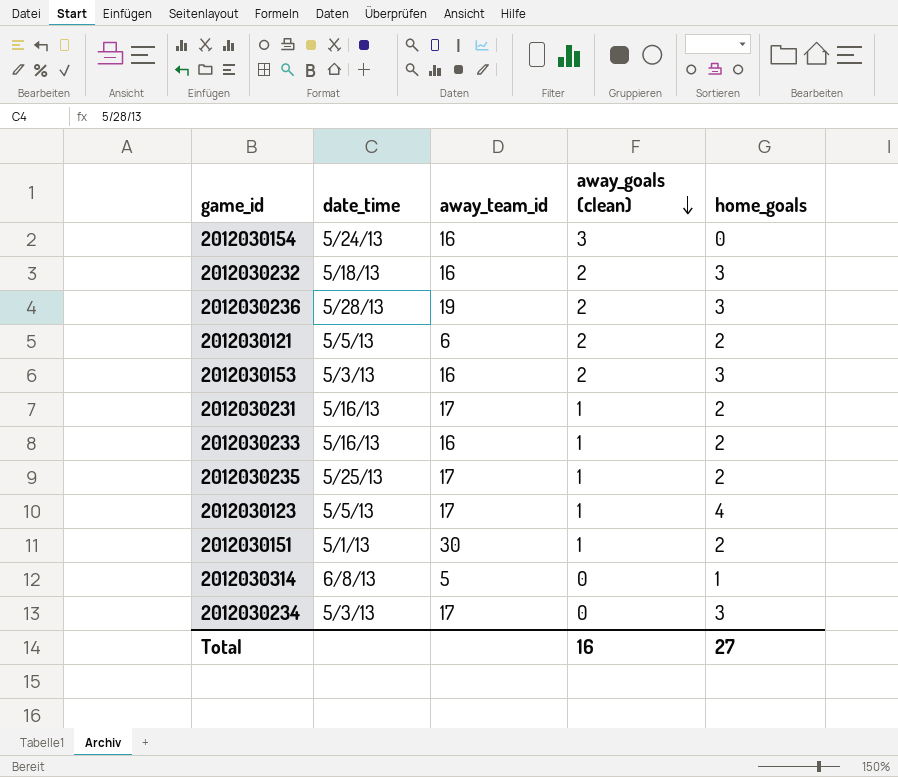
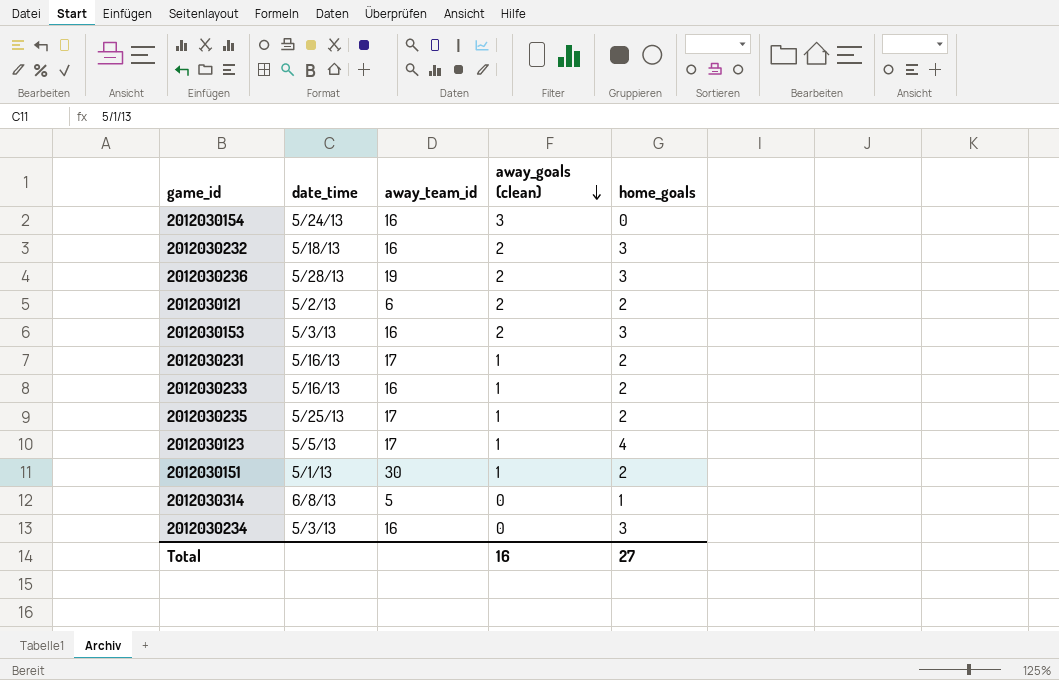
2012030121 | date_time: 5/5/13 -> 5/2/13
2012030234 | away_team_id: 17 -> 16

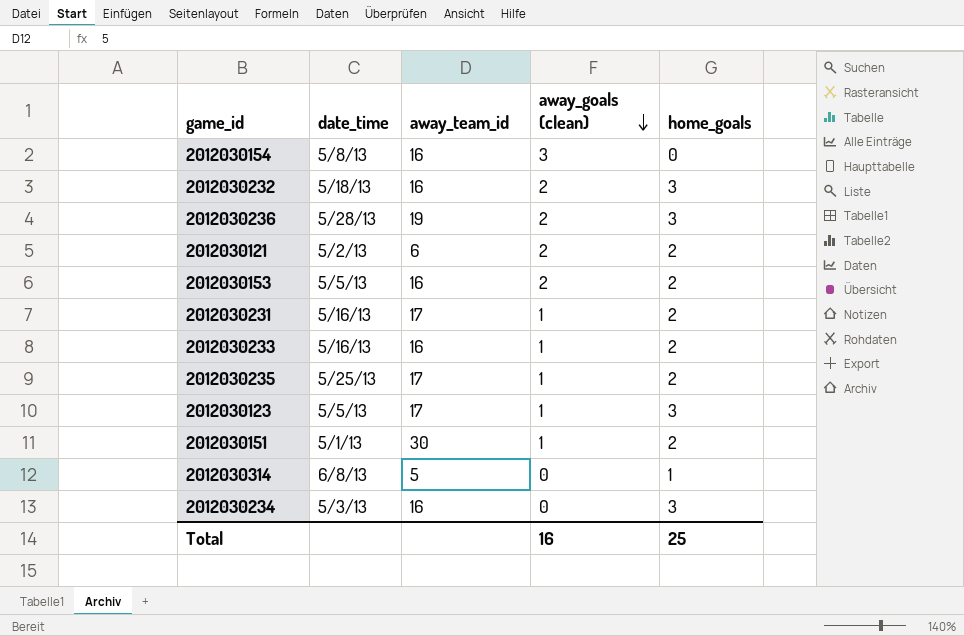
2012030154 | date_time: 5/24/13 -> 5/8/13
2012030153 | date_time: 5/3/13 -> 5/5/13
2012030153 | home_goals: 3 -> 2
2012030123 | home_goals: 4 -> 3
Total | home_goals: 27 -> 25

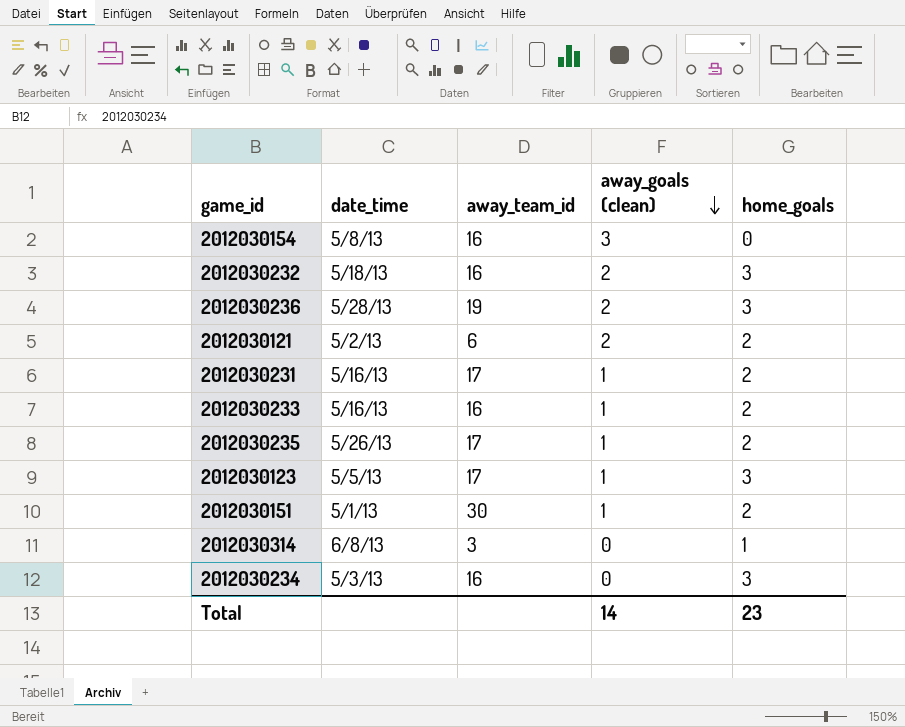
row 2012030153: 5/5/13 | 16 | 2 | 2 -> none
2012030235 | date_time: 5/25/13 -> 5/26/13
2012030314 | away_team_id: 5 -> 3
Total | away_goals (clean): 16 -> 14
Total | home_goals: 25 -> 23

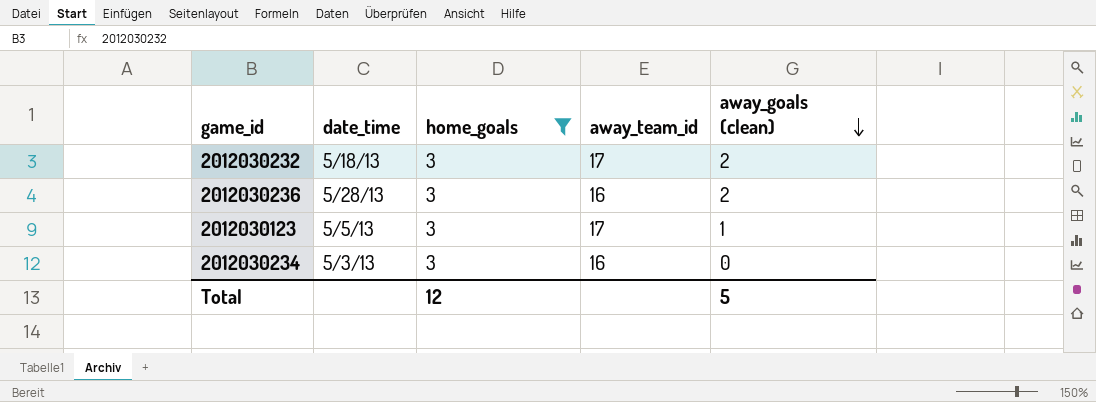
filter: none -> home_goals = 3
column home_goals | position: 5 -> 3
2012030232 | away_team_id: 16 -> 17
2012030236 | away_team_id: 19 -> 16
Total | home_goals: 23 -> 12
Total | away_goals (clean): 14 -> 5

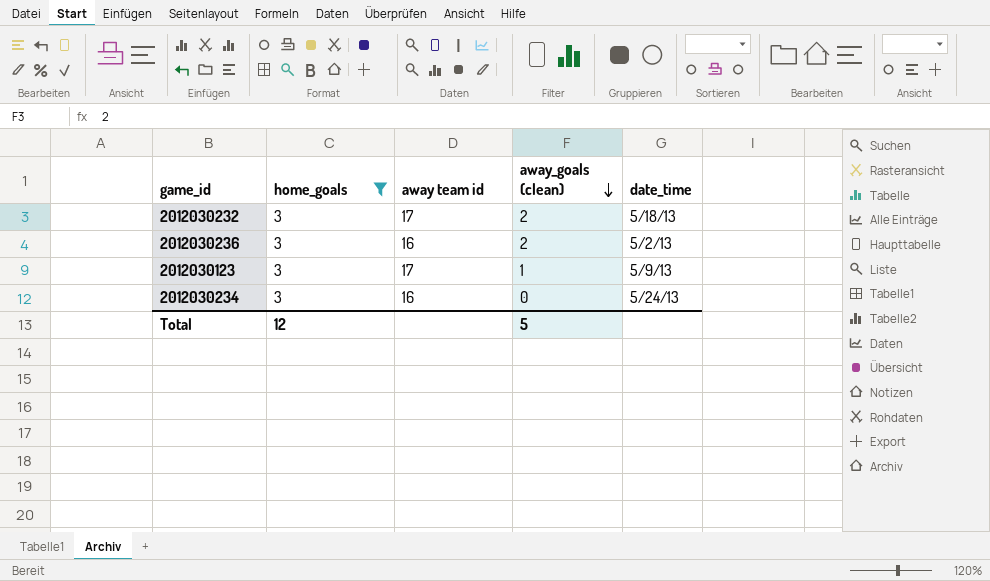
column name: away_team_id -> away team id
column date_time | position: 2 -> 5
2012030236 | date_time: 5/28/13 -> 5/2/13
2012030123 | date_time: 5/5/13 -> 5/9/13
2012030234 | date_time: 5/3/13 -> 5/24/13

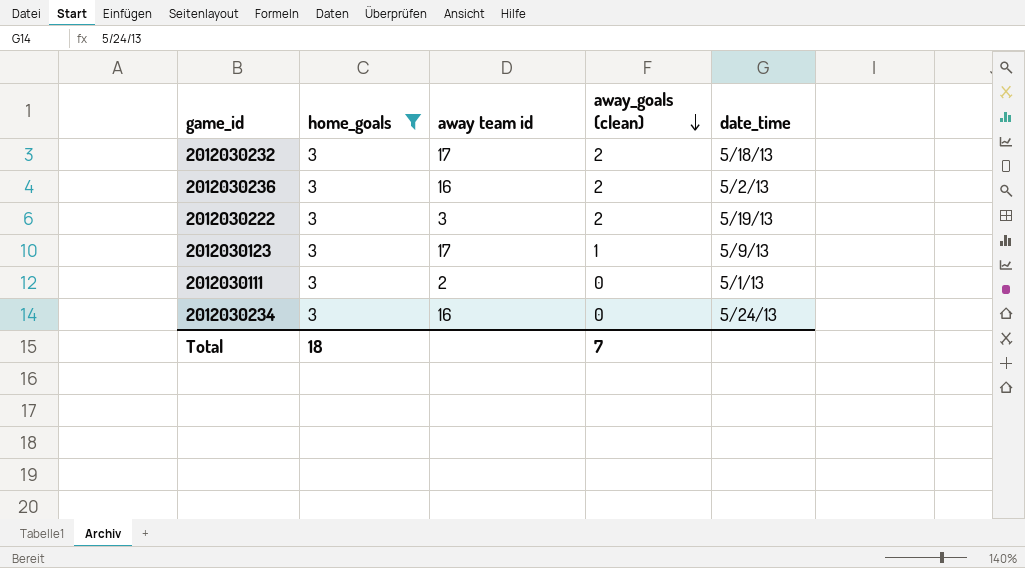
row 2012030222: none -> 3 | 3 | 2 | 5/19/13
row 2012030111: none -> 3 | 2 | 0 | 5/1/13
Total | home_goals: 12 -> 18
Total | away_goals (clean): 5 -> 7

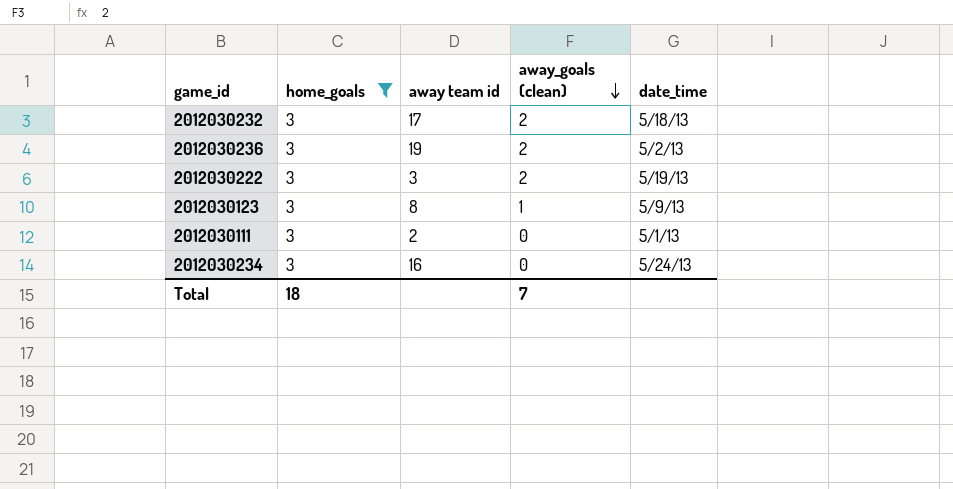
2012030236 | away team id: 16 -> 19
2012030123 | away team id: 17 -> 8

